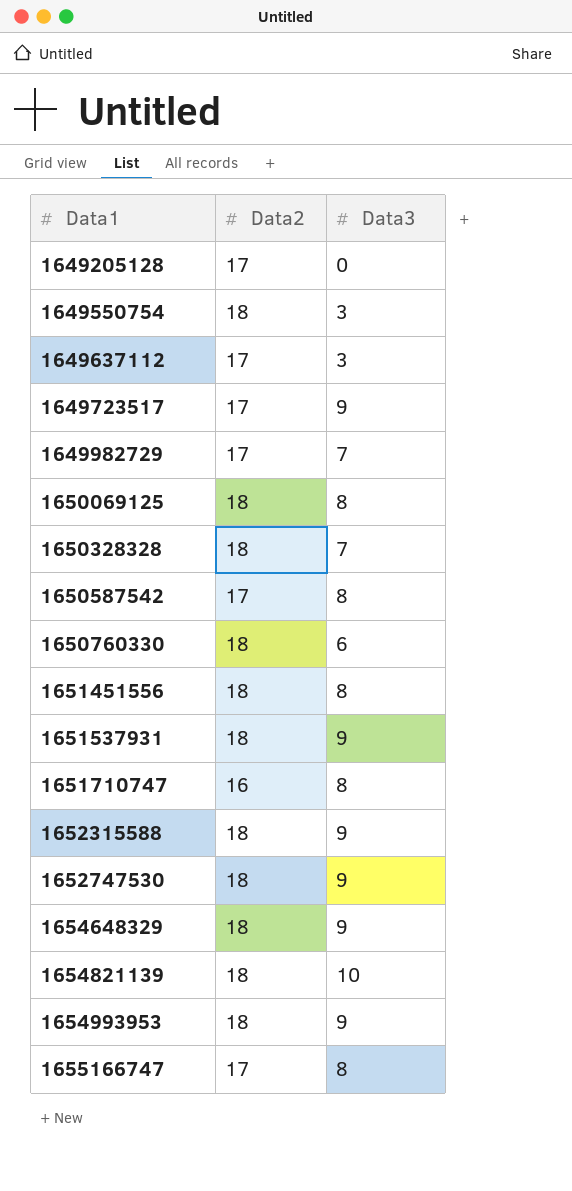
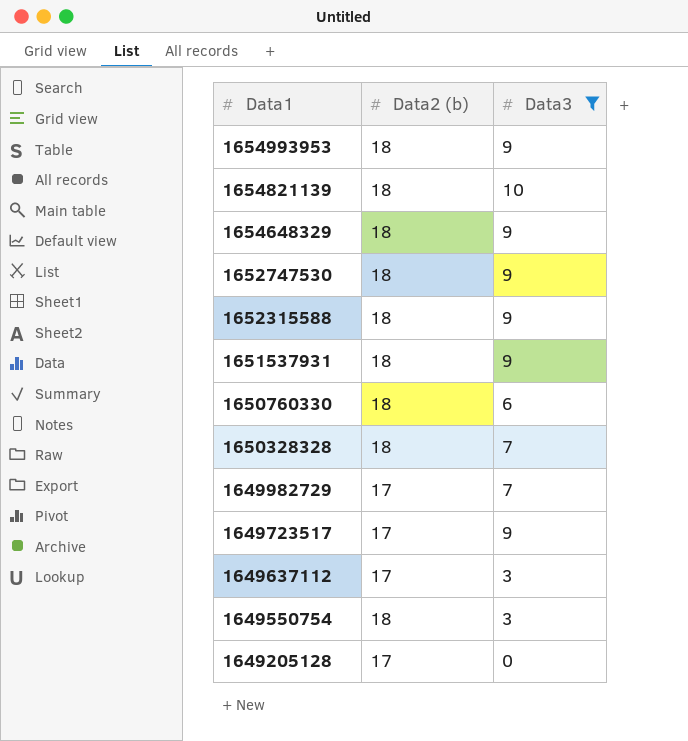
filter: none -> Data3 != 8
row order: Data1 ascending -> Data1 descending
column name: Data2 -> Data2 (b)

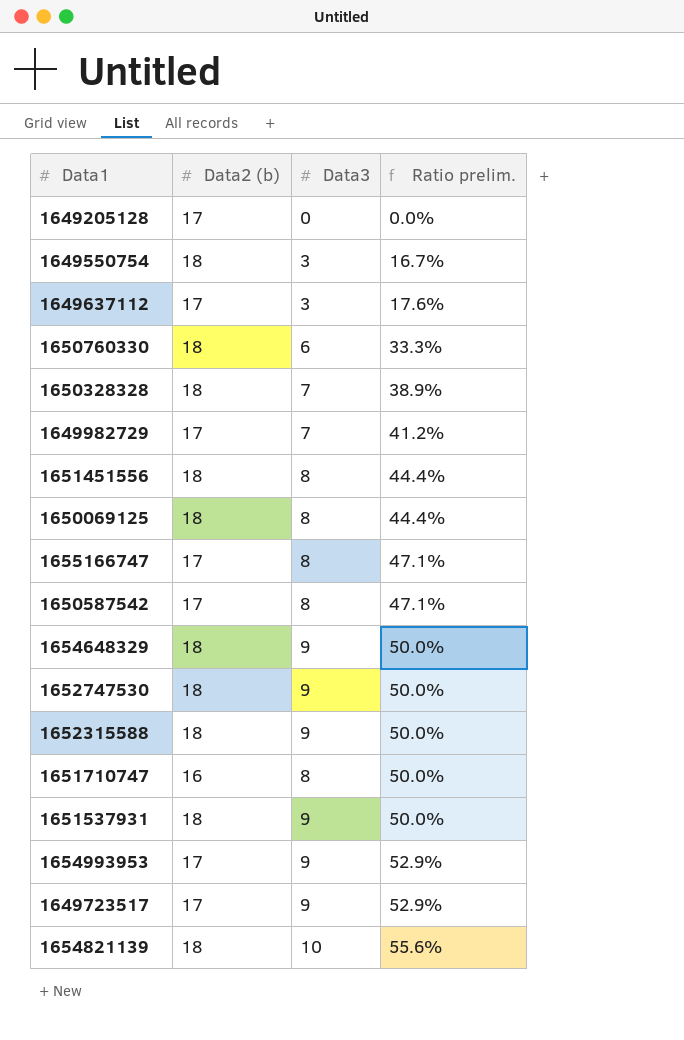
filter: Data3 != 8 -> none
row order: Data1 descending -> Ratio prelim. ascending
column Ratio prelim. | formula: none -> [Data3] / [Data2 (b)]
1654993953 | Data2 (b): 18 -> 17

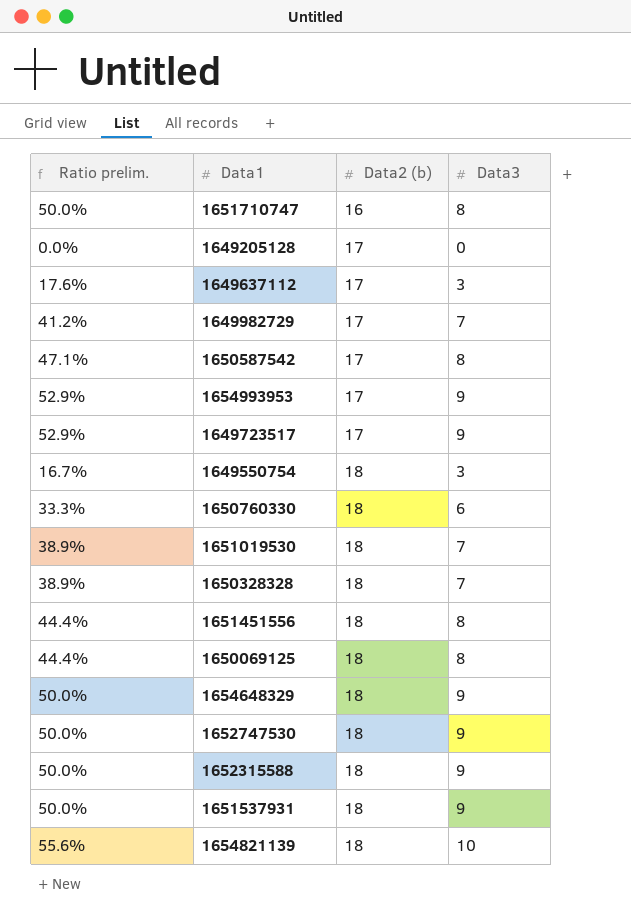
row order: Ratio prelim. ascending -> Data2 (b) ascending
column Ratio prelim. | position: 4 -> 1
row 1655166747: 17 | 8 | 47.1% -> none
row 1651019530: none -> 38.9% | 18 | 7

